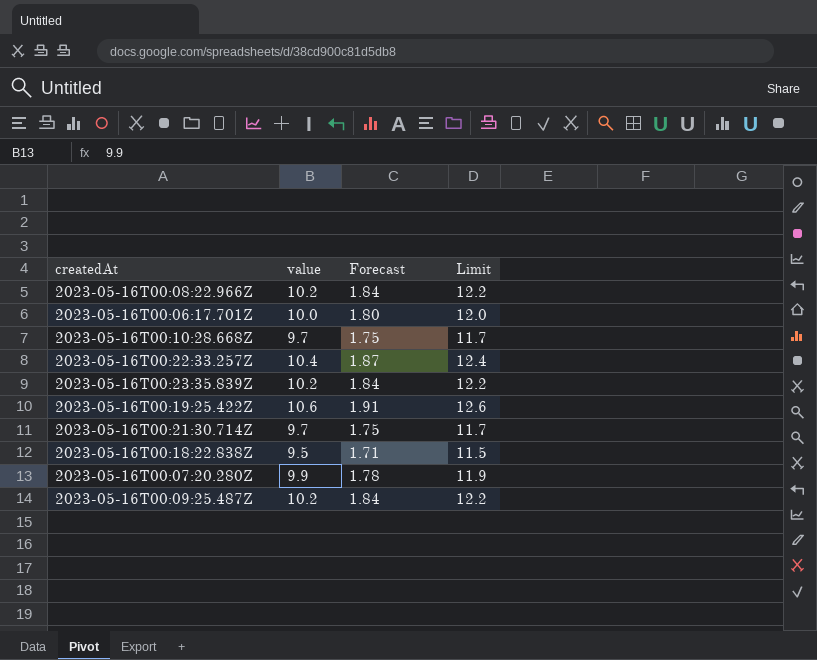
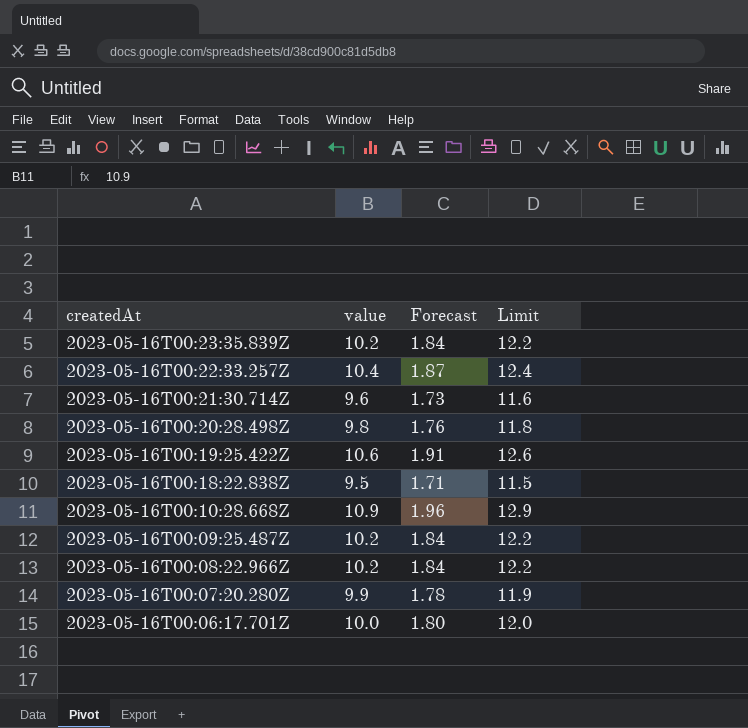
row order: none -> createdAt descending
2023-05-16T00:21:30.714Z | value: 9.7 -> 9.6
2023-05-16T00:21:30.714Z | Forecast: 1.75 -> 1.73
2023-05-16T00:21:30.714Z | Limit: 11.7 -> 11.6
row 2023-05-16T00:20:28.498Z: none -> 9.8 | 1.76 | 11.8
2023-05-16T00:10:28.668Z | value: 9.7 -> 10.9
2023-05-16T00:10:28.668Z | Forecast: 1.75 -> 1.96
2023-05-16T00:10:28.668Z | Limit: 11.7 -> 12.9

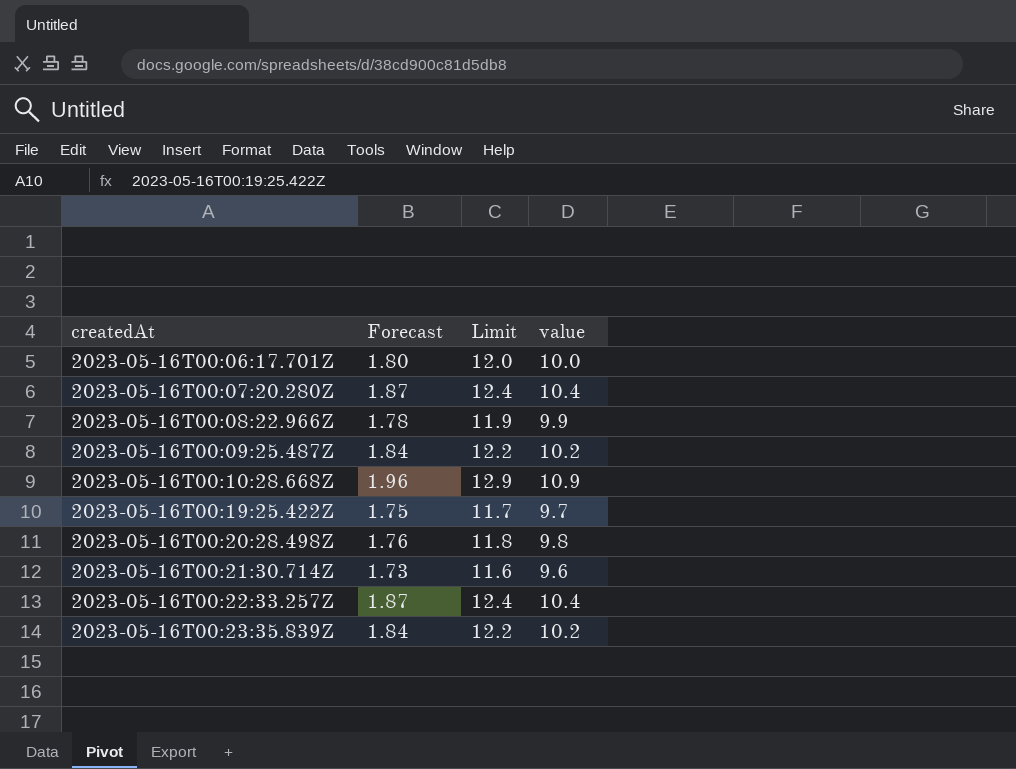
row order: createdAt descending -> createdAt ascending
column value | position: 2 -> 4
row 2023-05-16T00:18:22.838Z: 9.5 | 1.71 | 11.5 -> none
2023-05-16T00:07:20.280Z | Forecast: 1.78 -> 1.87
2023-05-16T00:07:20.280Z | Limit: 11.9 -> 12.4
2023-05-16T00:07:20.280Z | value: 9.9 -> 10.4
2023-05-16T00:08:22.966Z | Forecast: 1.84 -> 1.78
2023-05-16T00:08:22.966Z | Limit: 12.2 -> 11.9
2023-05-16T00:08:22.966Z | value: 10.2 -> 9.9
2023-05-16T00:19:25.422Z | Forecast: 1.91 -> 1.75
2023-05-16T00:19:25.422Z | Limit: 12.6 -> 11.7
2023-05-16T00:19:25.422Z | value: 10.6 -> 9.7

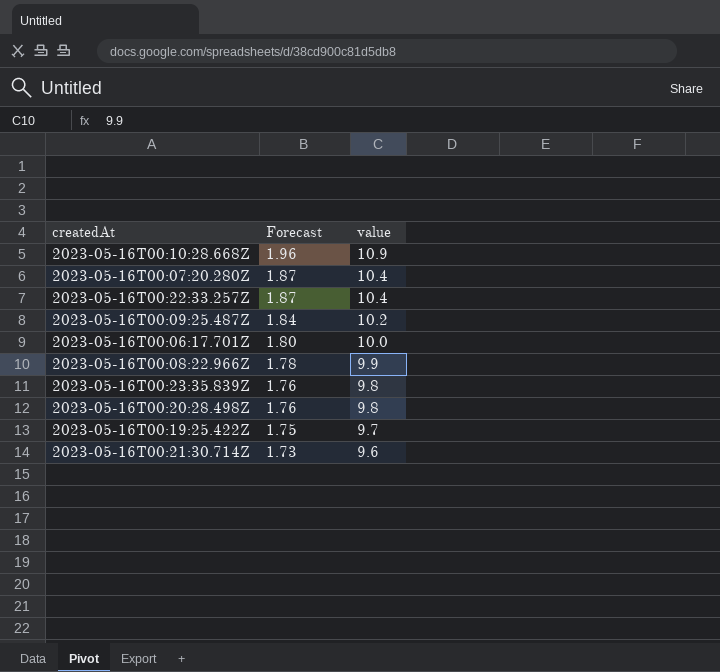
row order: createdAt ascending -> Forecast descending
column Limit | formula: [value] + 2 -> none
2023-05-16T00:23:35.839Z | Forecast: 1.84 -> 1.76
2023-05-16T00:23:35.839Z | value: 10.2 -> 9.8

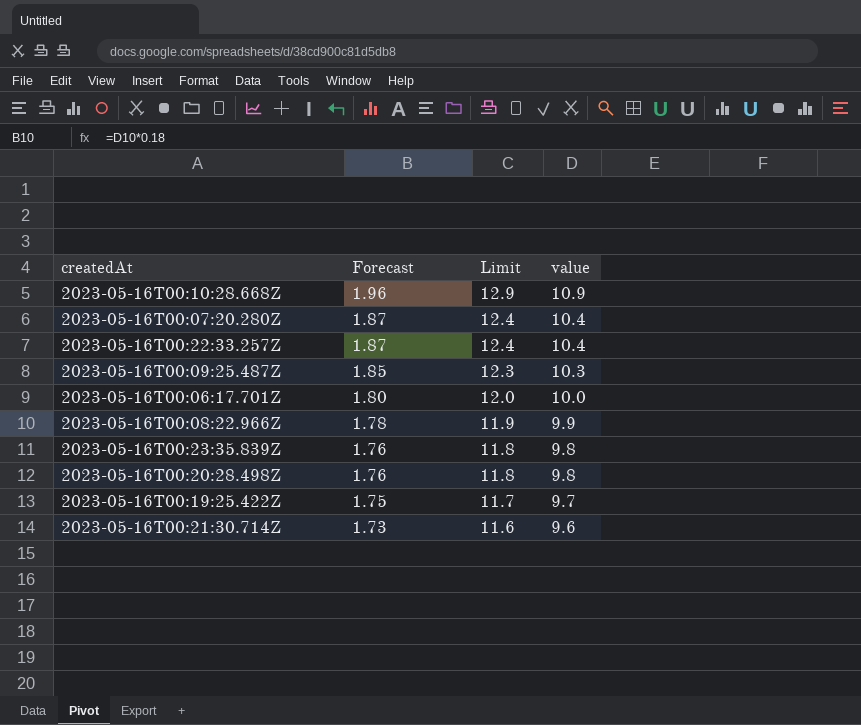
column Limit | formula: none -> [value] + 2
2023-05-16T00:09:25.487Z | Forecast: 1.84 -> 1.85
2023-05-16T00:09:25.487Z | value: 10.2 -> 10.3

